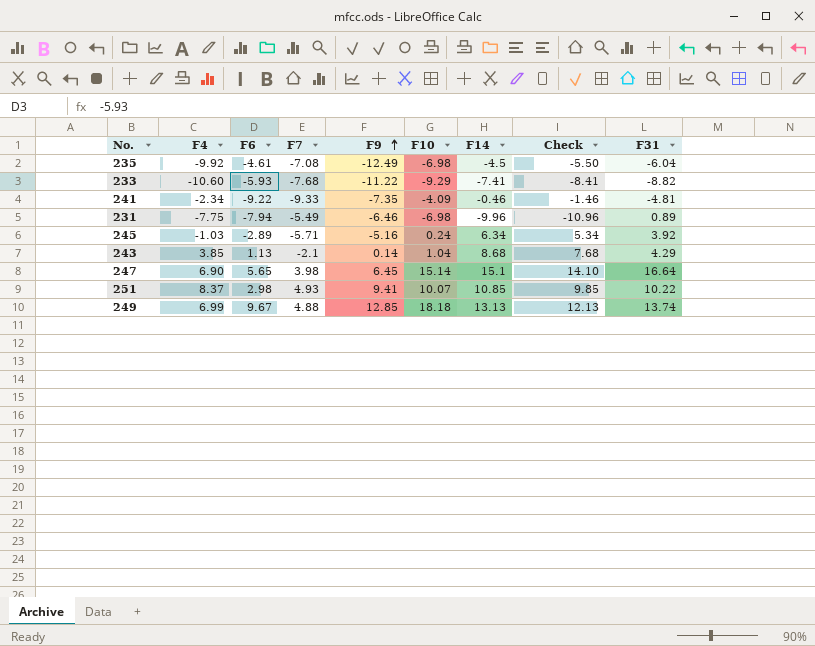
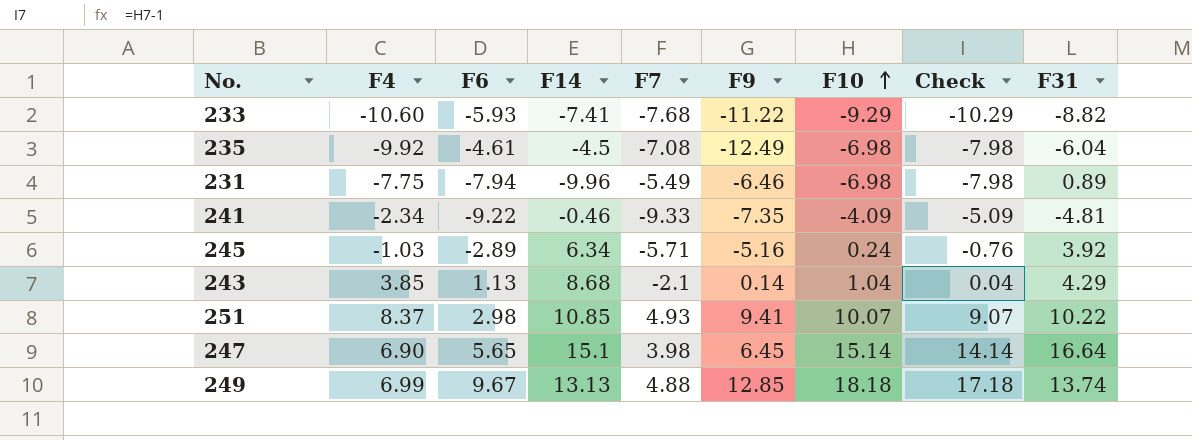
row order: F9 ascending -> F10 ascending
column F14 | position: 7 -> 4
column Check | formula: [F14] - 1 -> [F10] - 1

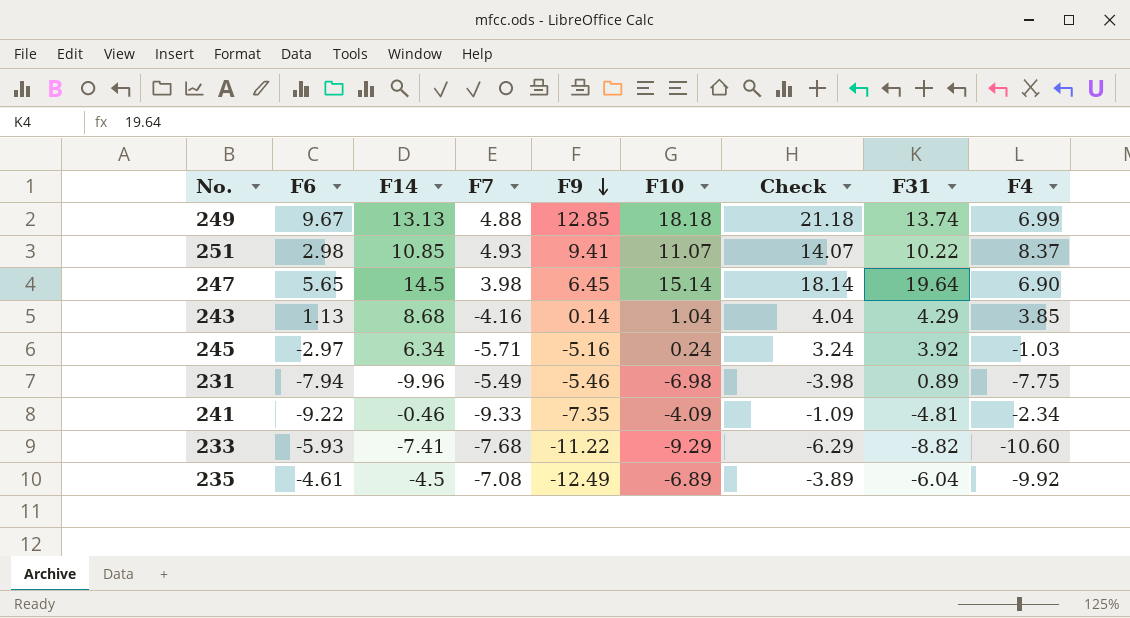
row order: F10 ascending -> F9 descending
column Check | formula: [F10] - 1 -> [F10] + 3
column F4 | position: 2 -> 9
251 | F10: 10.07 -> 11.07
247 | F14: 15.1 -> 14.5
247 | F31: 16.64 -> 19.64
243 | F7: -2.1 -> -4.16
245 | F6: -2.89 -> -2.97
231 | F9: -6.46 -> -5.46
235 | F10: -6.98 -> -6.89

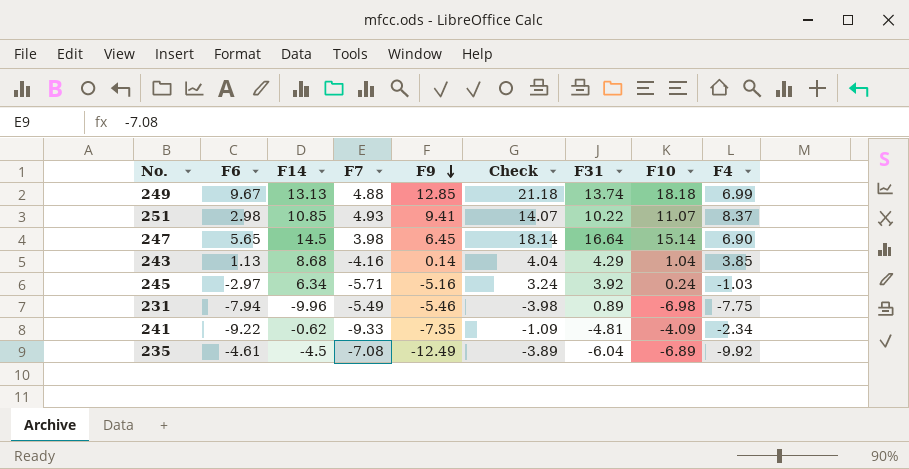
column F10 | position: 6 -> 8
row 233: -5.93 | -7.41 | -7.68 | -11.22 | -9.29 | -6.29 | -8.82 | -10.60 -> none
247 | F31: 19.64 -> 16.64
241 | F14: -0.46 -> -0.62

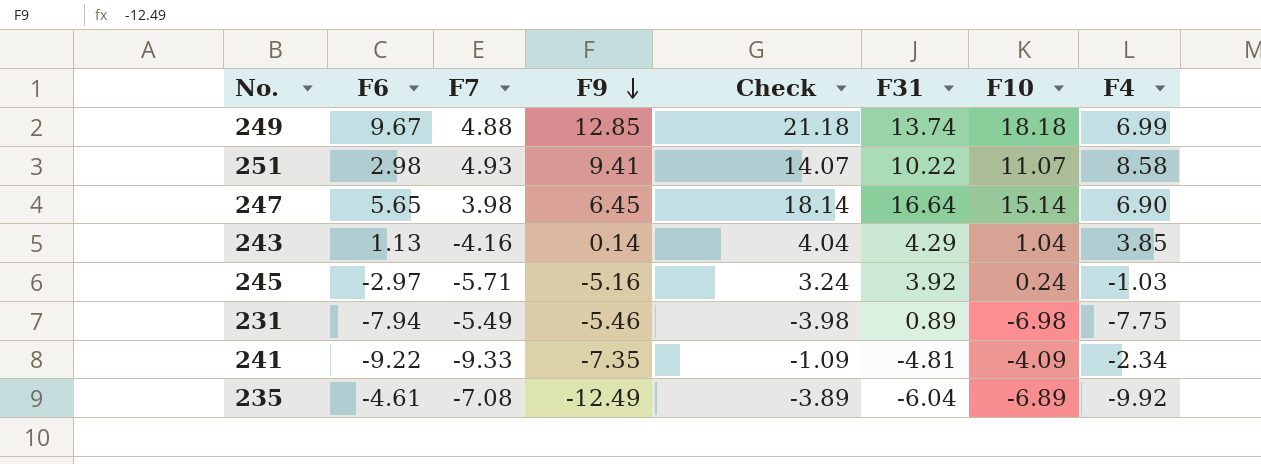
column F14 | position: 3 -> none
251 | F4: 8.37 -> 8.58

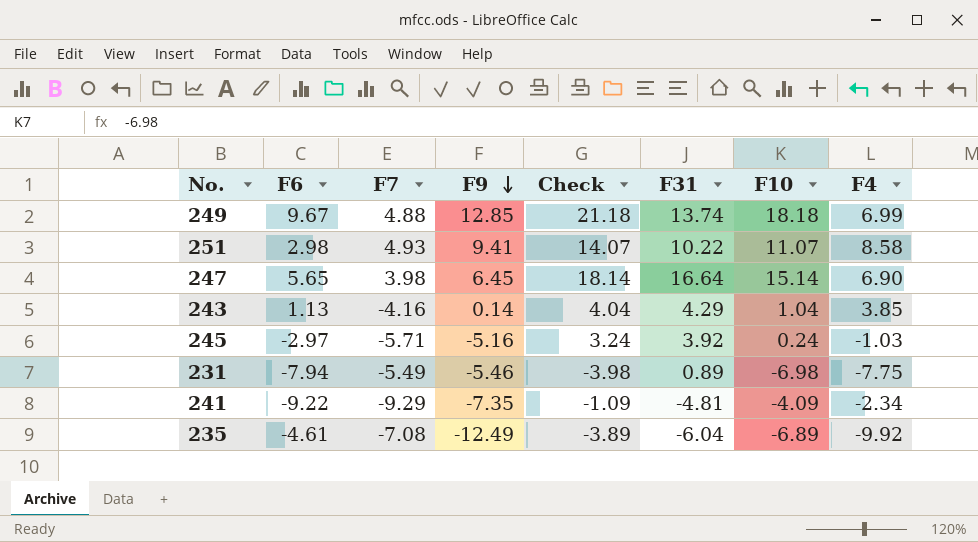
241 | F7: -9.33 -> -9.29

